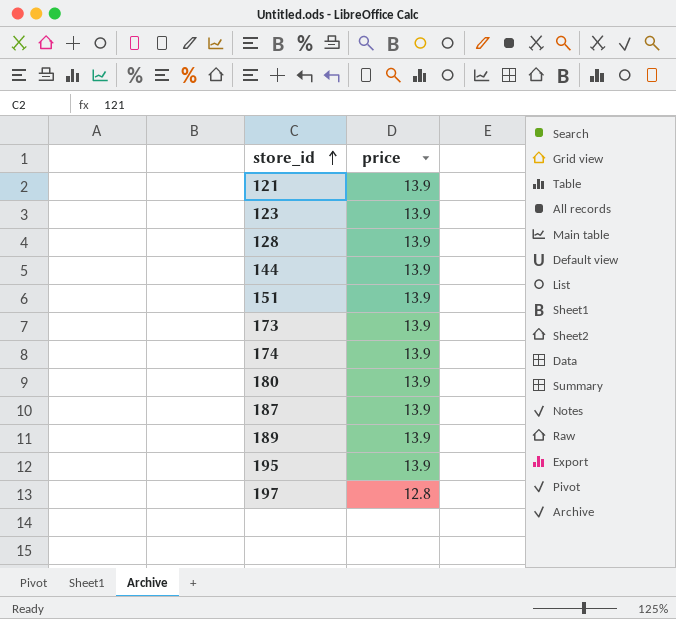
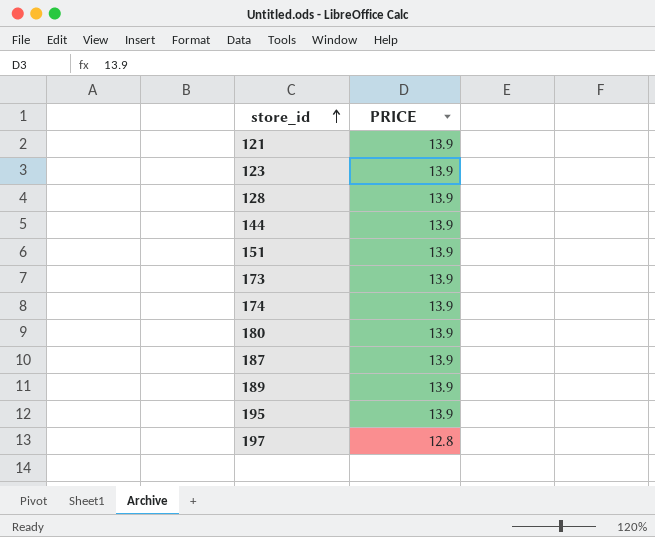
column name: price -> PRICE

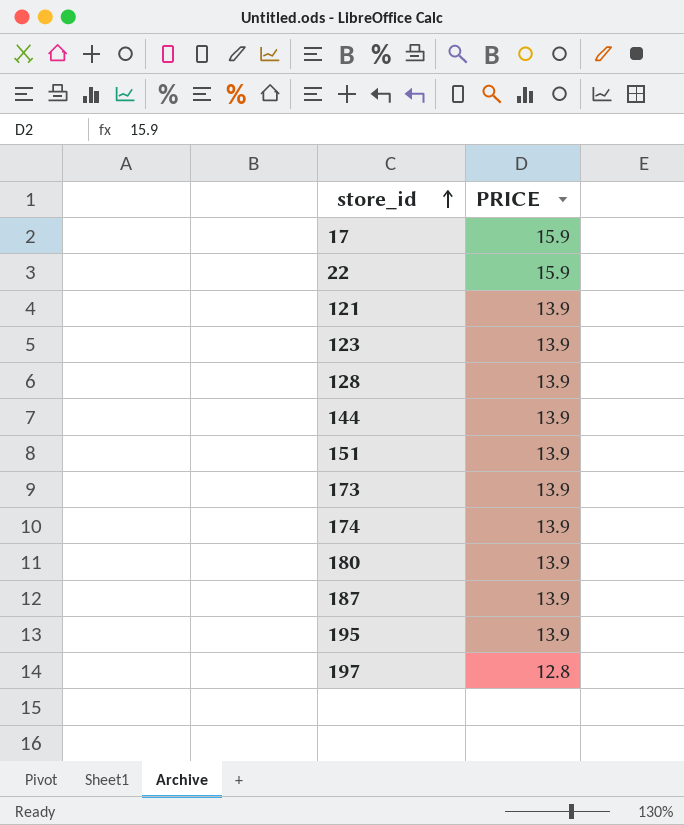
row 189: 13.9 -> none
row 17: none -> 15.9
row 22: none -> 15.9

